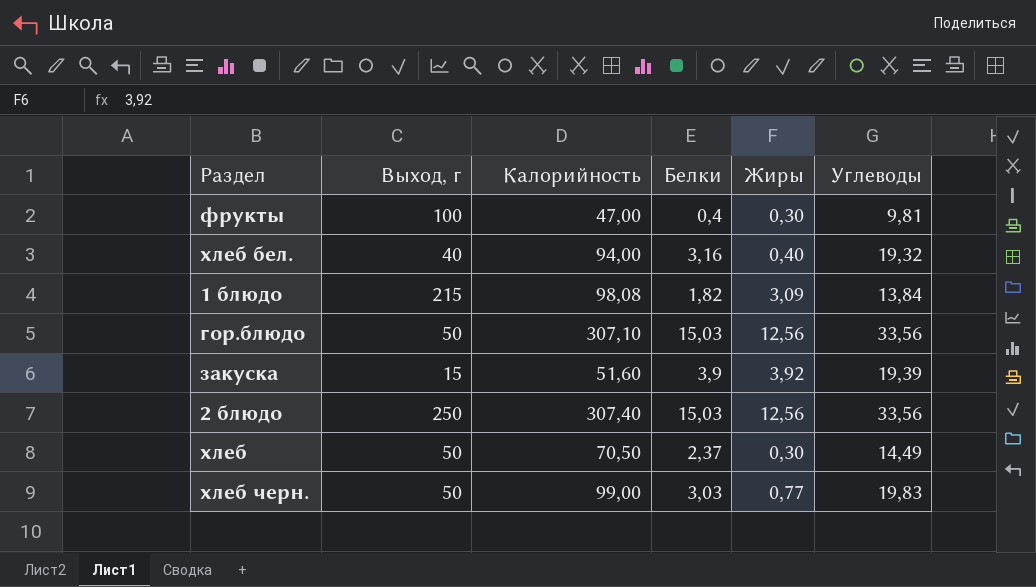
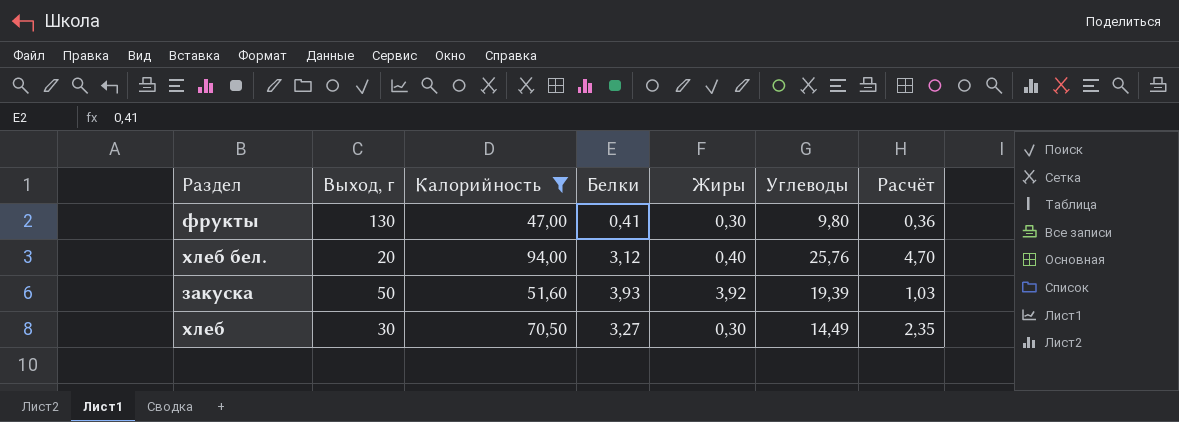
filter: none -> Калорийность <= 94,00
column Расчёт | formula: none -> [Калорийность] / [Выход, г]
фрукты | Выход, г: 100 -> 130
фрукты | Белки: 0,4 -> 0,41
фрукты | Углеводы: 9,81 -> 9,80
хлеб бел. | Выход, г: 40 -> 20
хлеб бел. | Белки: 3,16 -> 3,12
хлеб бел. | Углеводы: 19,32 -> 25,76
закуска | Выход, г: 15 -> 50
закуска | Белки: 3,9 -> 3,93
хлеб | Выход, г: 50 -> 30
хлеб | Белки: 2,37 -> 3,27

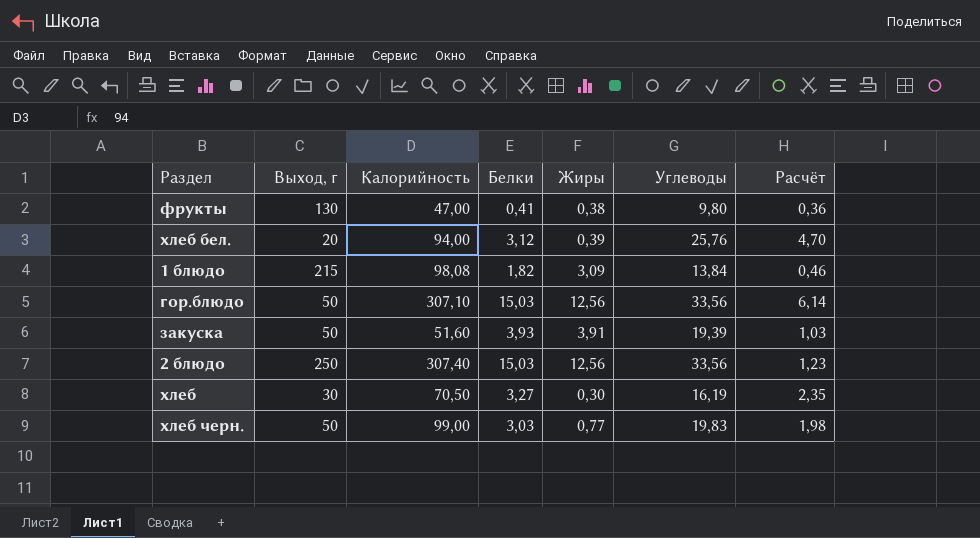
filter: Калорийность <= 94,00 -> none
фрукты | Жиры: 0,30 -> 0,38
хлеб бел. | Жиры: 0,40 -> 0,39
закуска | Жиры: 3,92 -> 3,91
хлеб | Углеводы: 14,49 -> 16,19

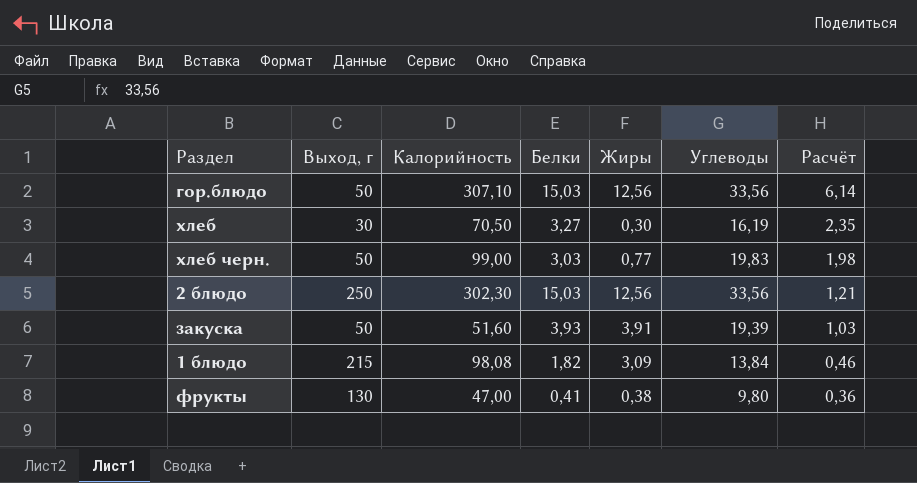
row order: none -> Расчёт descending
row хлеб бел.: 20 | 94,00 | 3,12 | 0,39 | 25,76 | 4,70 -> none
2 блюдо | Калорийность: 307,40 -> 302,30
2 блюдо | Расчёт: 1,23 -> 1,21

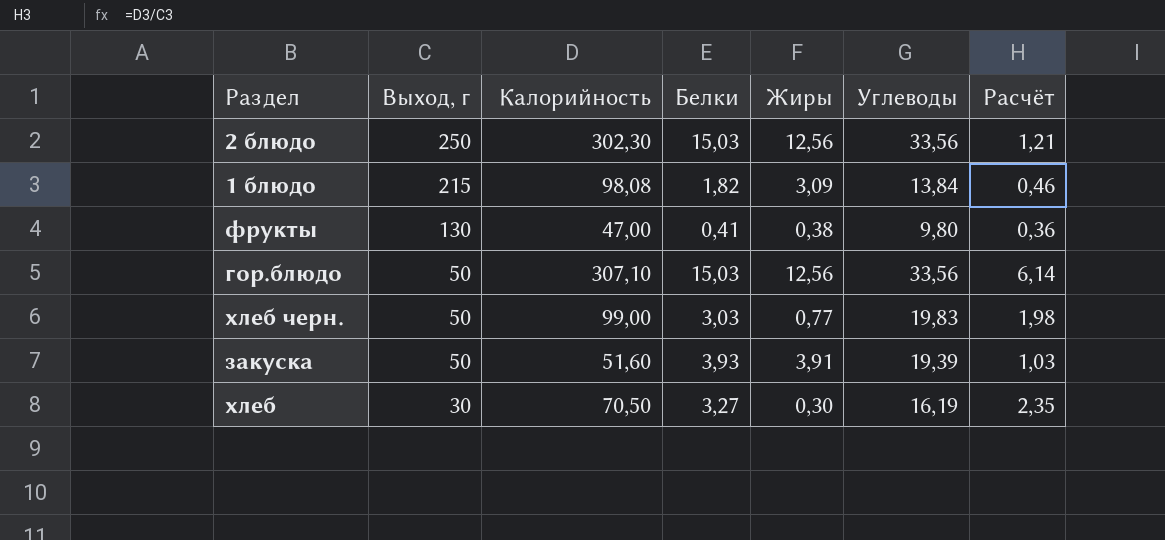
row order: Расчёт descending -> Выход, г descending

